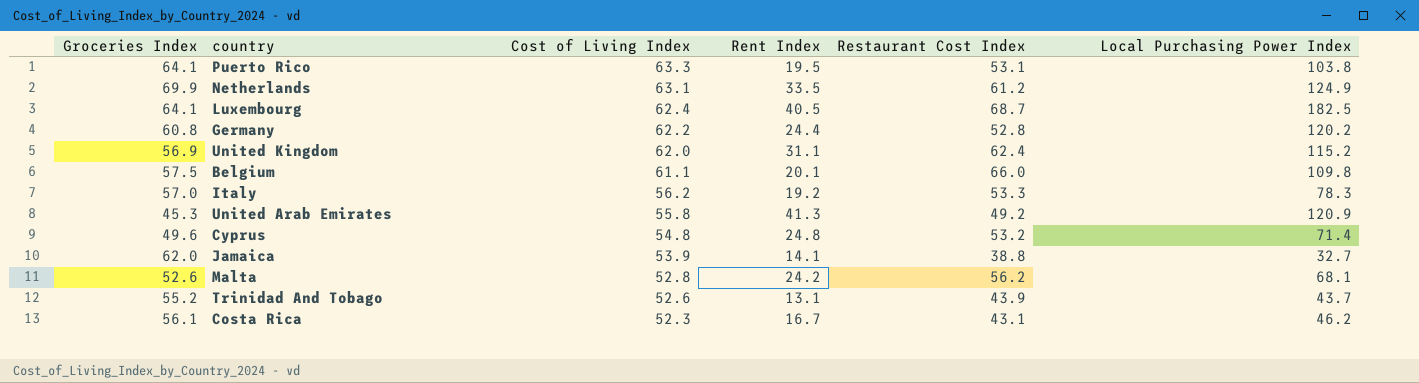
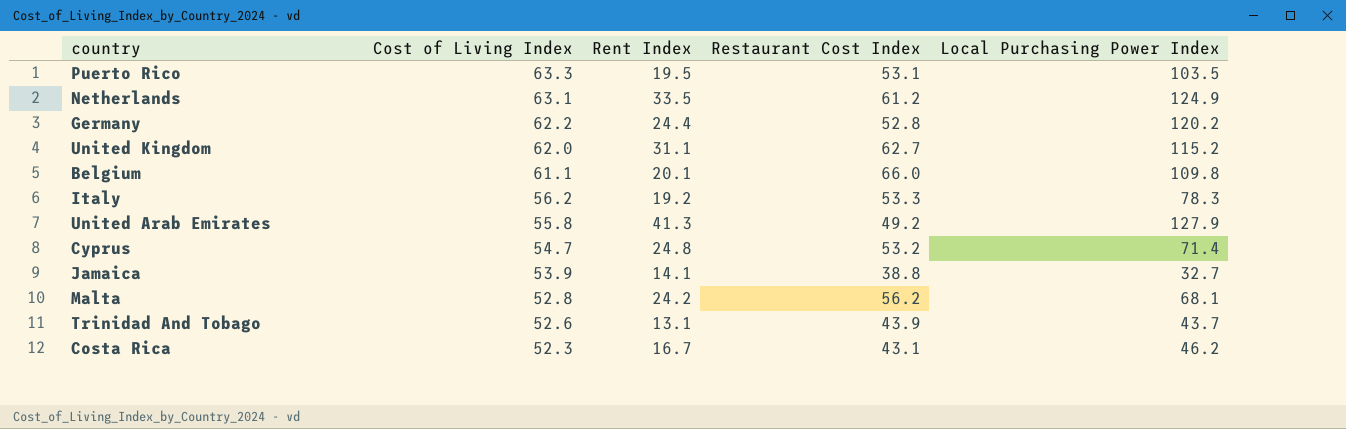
column Groceries Index | position: 1 -> none
row Luxembourg: 64.1 | 62.4 | 40.5 | 68.7 | 182.5 -> none
Puerto Rico | Local Purchasing Power Index: 103.8 -> 103.5
United Kingdom | Restaurant Cost Index: 62.4 -> 62.7
United Arab Emirates | Local Purchasing Power Index: 120.9 -> 127.9
Cyprus | Cost of Living Index: 54.8 -> 54.7

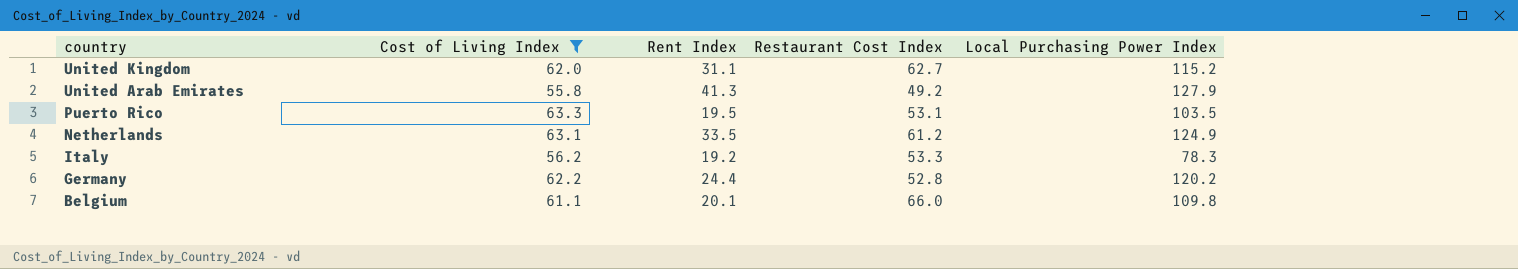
filter: none -> Cost of Living Index >= 55.8
row order: Cost of Living Index descending -> country descending

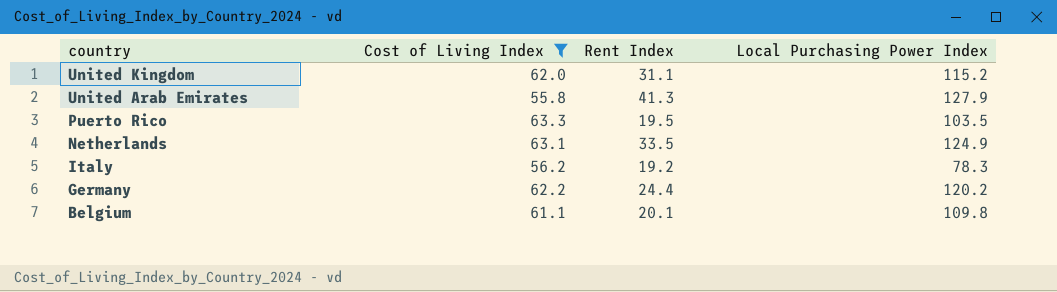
column Restaurant Cost Index | position: 4 -> none

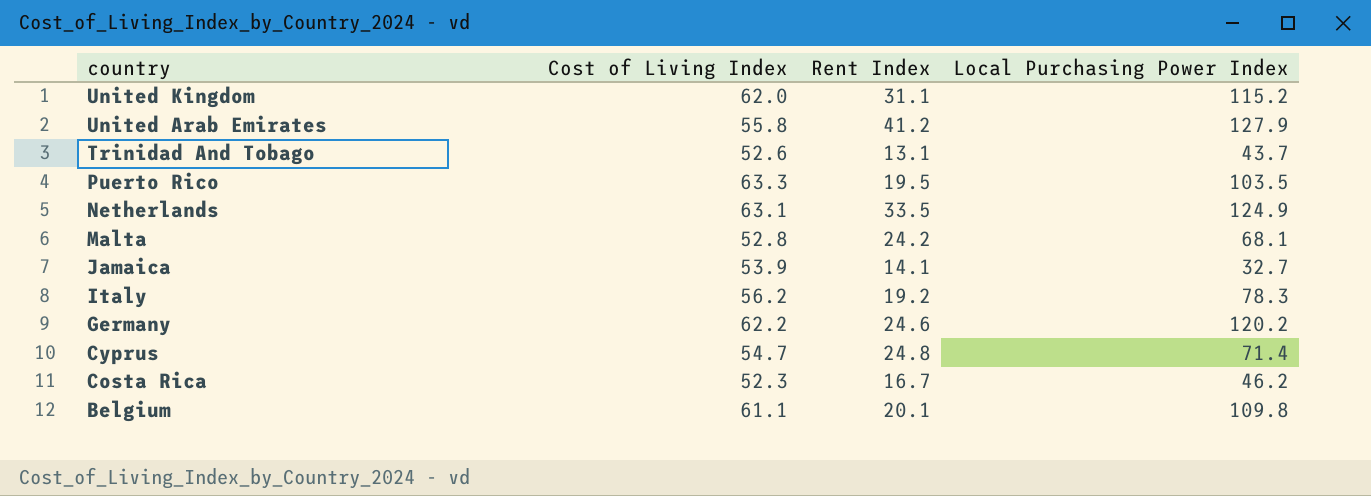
filter: Cost of Living Index >= 55.8 -> none
United Arab Emirates | Rent Index: 41.3 -> 41.2
Germany | Rent Index: 24.4 -> 24.6

